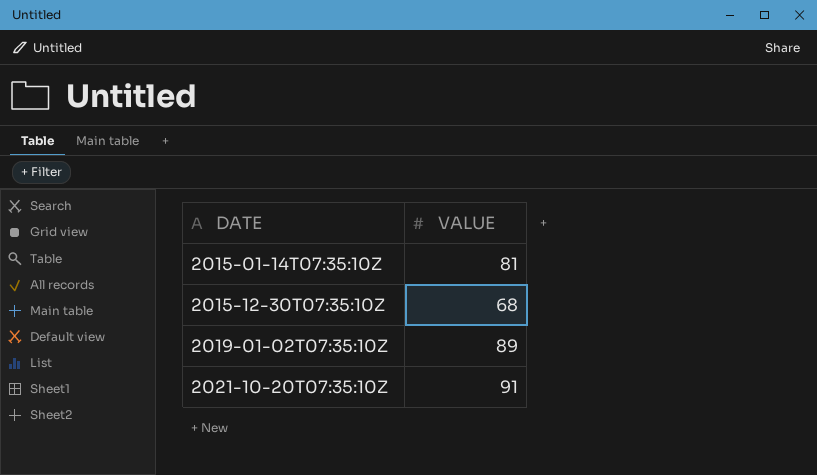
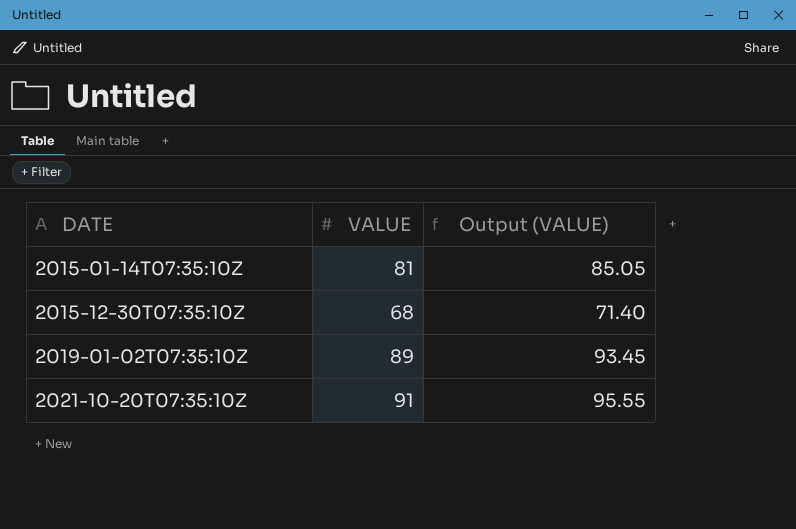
column Output (VALUE) | formula: none -> [VALUE] * 1.05

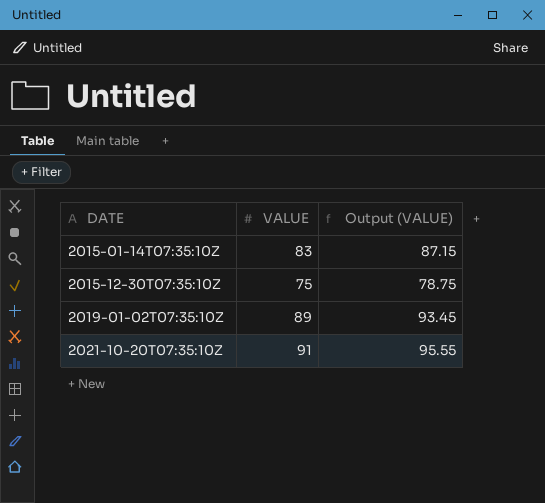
2015-01-14T07:35:10Z | VALUE: 81 -> 83
2015-01-14T07:35:10Z | Output (VALUE): 85.05 -> 87.15
2015-12-30T07:35:10Z | VALUE: 68 -> 75
2015-12-30T07:35:10Z | Output (VALUE): 71.40 -> 78.75

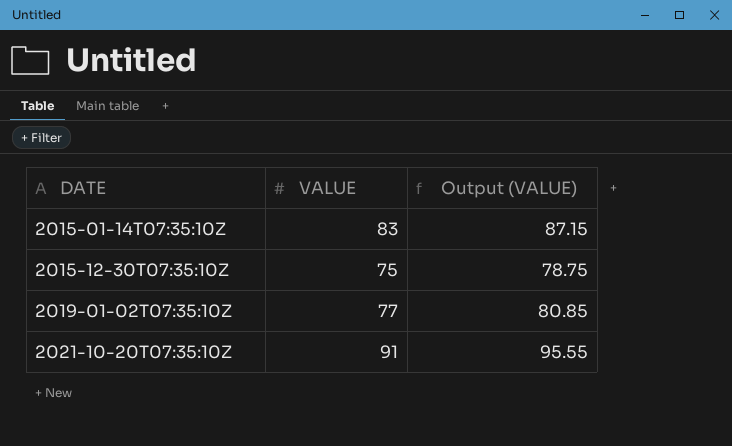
2019-01-02T07:35:10Z | VALUE: 89 -> 77
2019-01-02T07:35:10Z | Output (VALUE): 93.45 -> 80.85

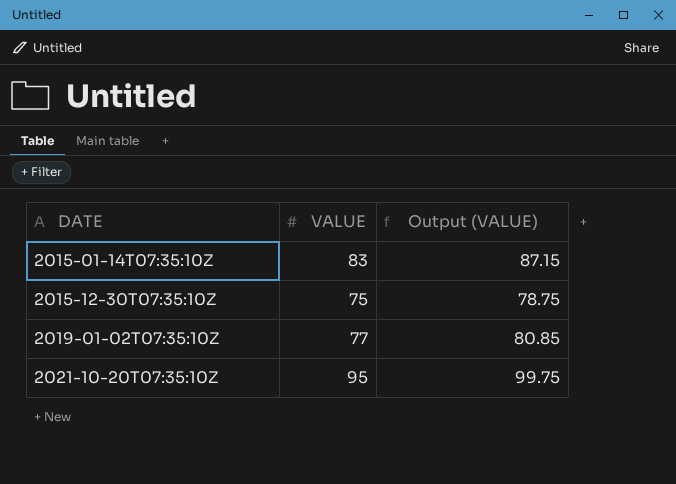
2021-10-20T07:35:10Z | VALUE: 91 -> 95
2021-10-20T07:35:10Z | Output (VALUE): 95.55 -> 99.75

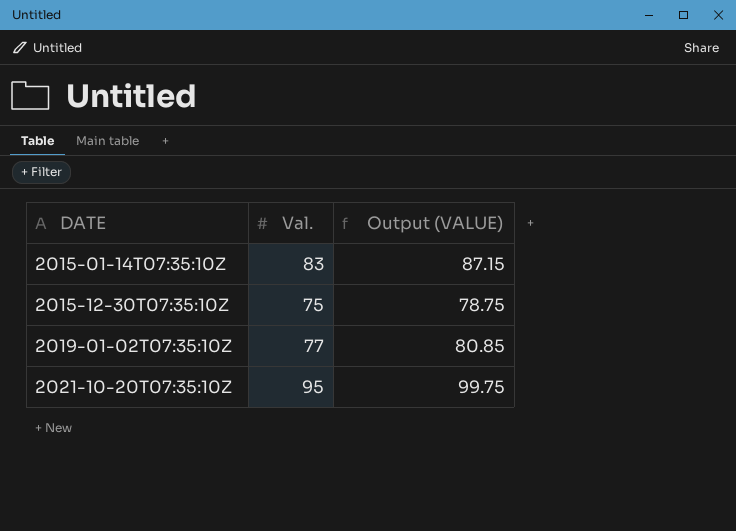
column name: VALUE -> Val.

